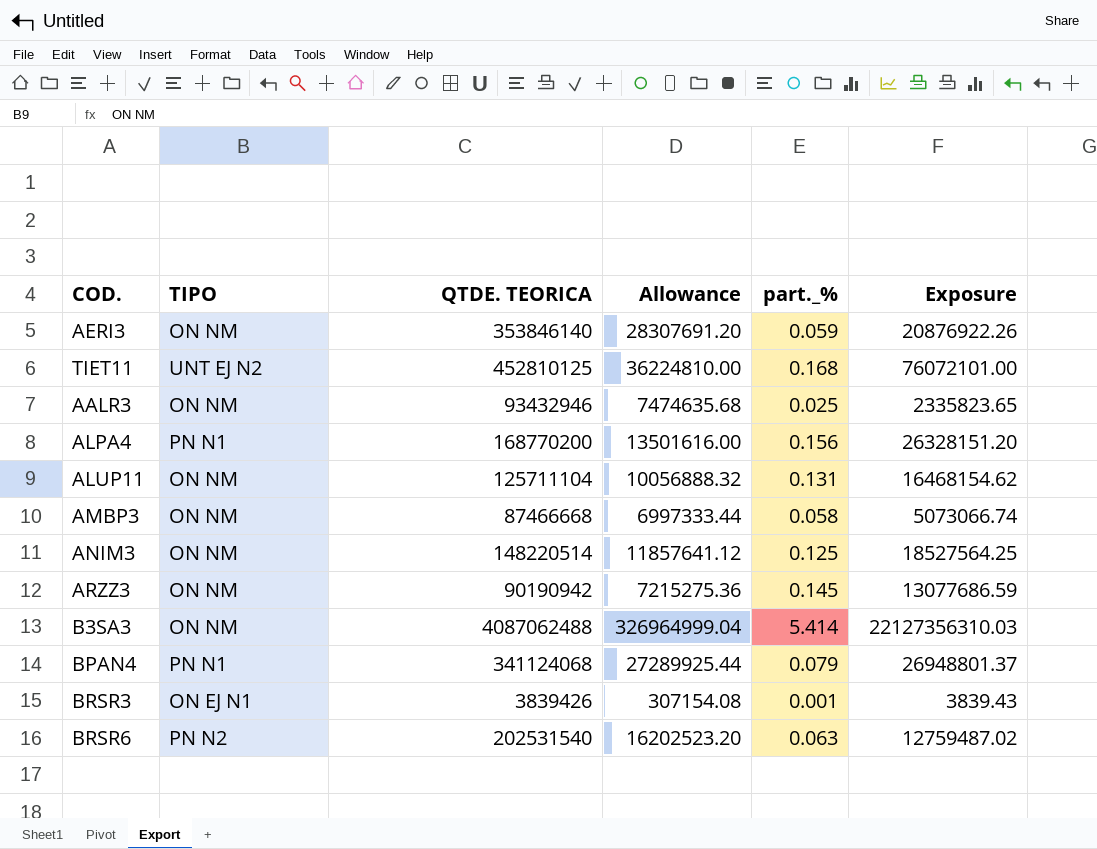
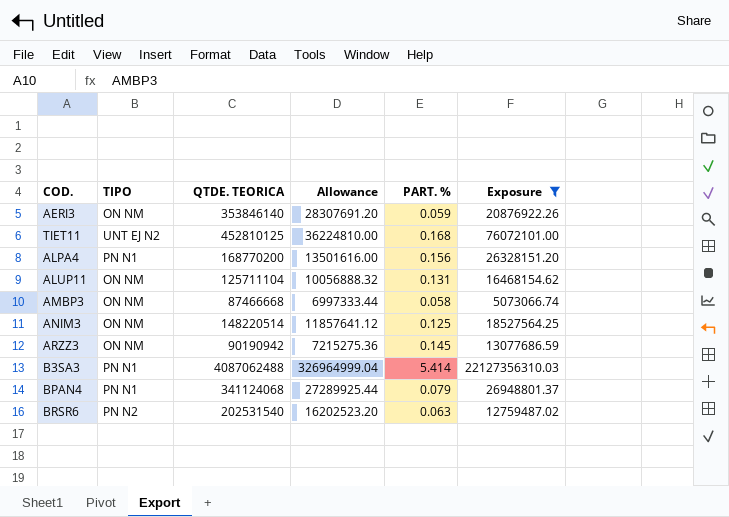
filter: none -> Exposure >= 5073066.74
column name: part._% -> PART. %
B3SA3 | TIPO: ON NM -> PN N1

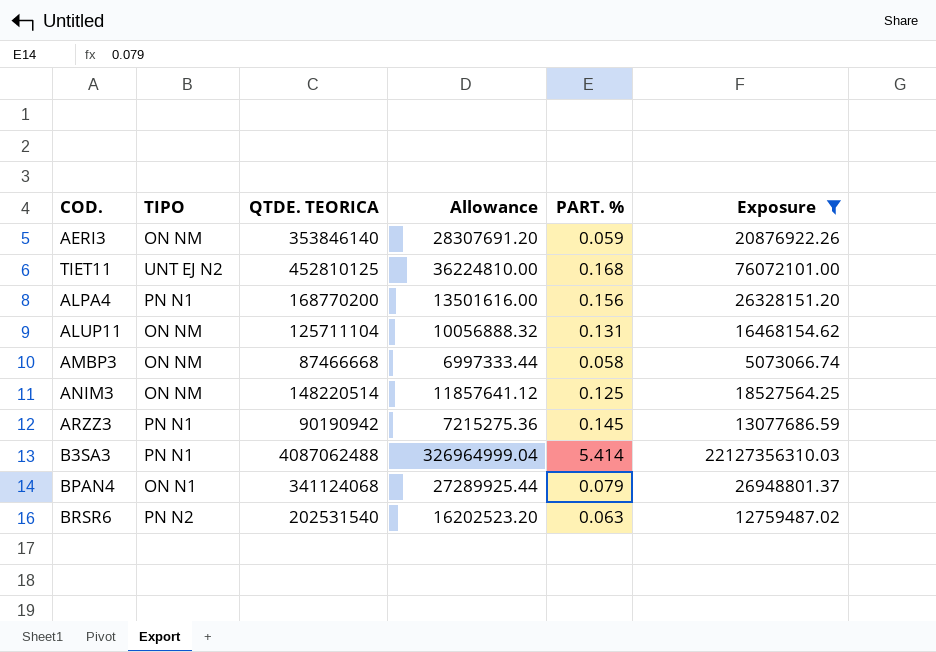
ARZZ3 | TIPO: ON NM -> PN N1
BPAN4 | TIPO: PN N1 -> ON N1

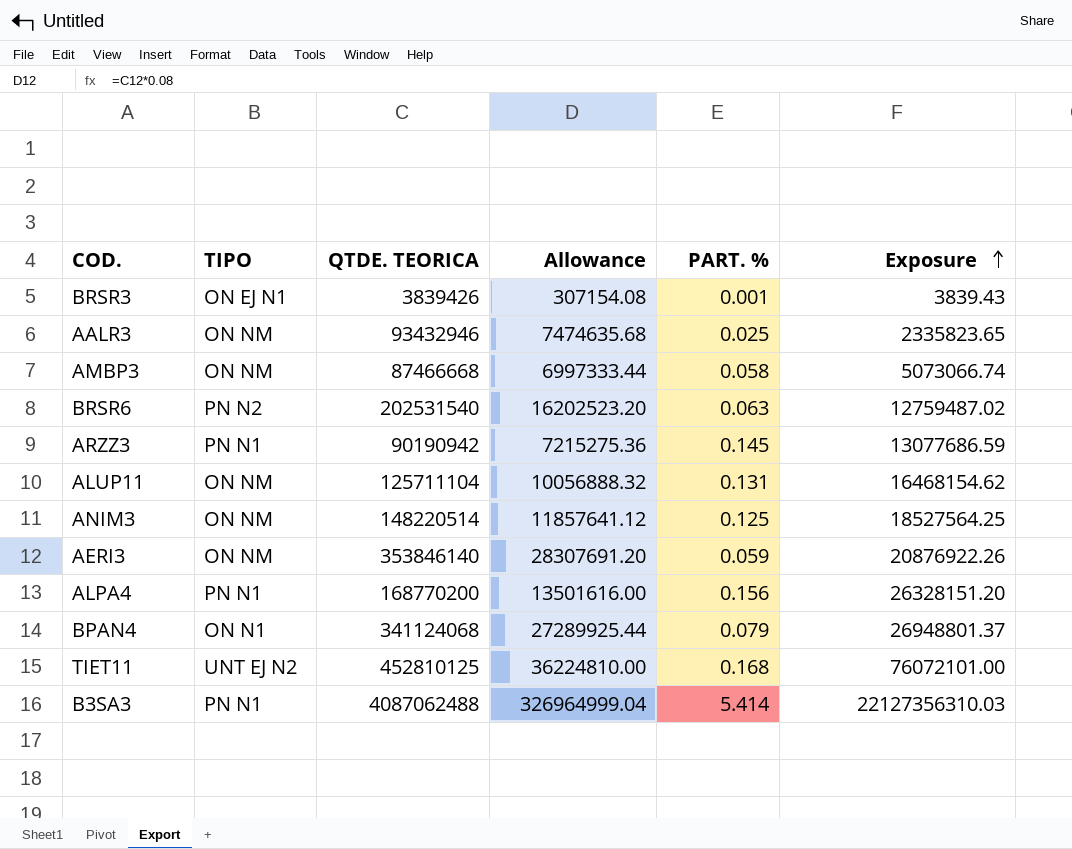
filter: Exposure >= 5073066.74 -> none
row order: none -> Exposure ascending

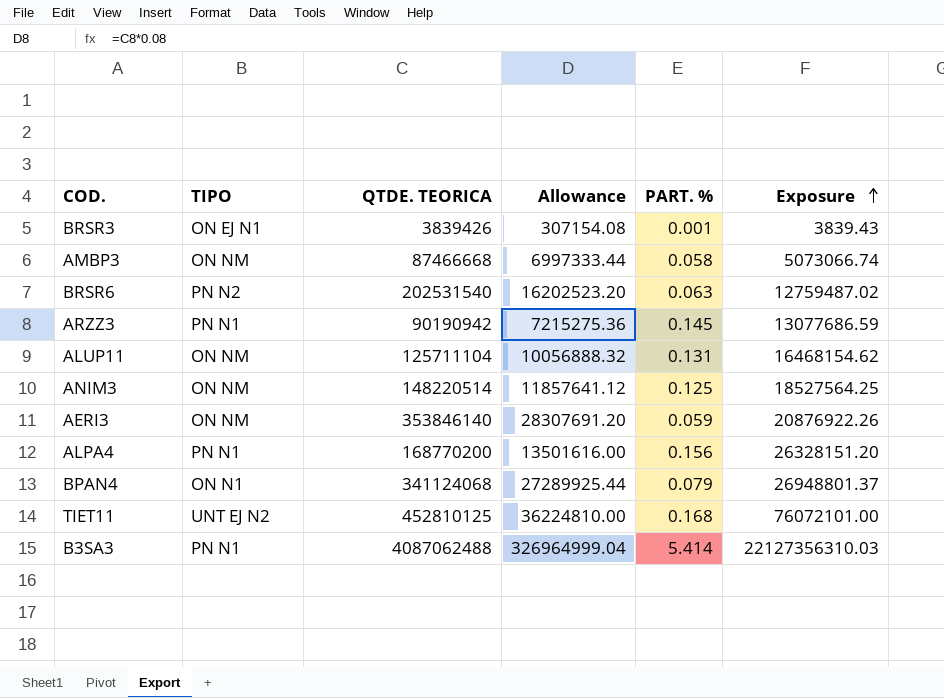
row AALR3: ON NM | 93432946 | 7474635.68 | 0.025 | 2335823.65 -> none

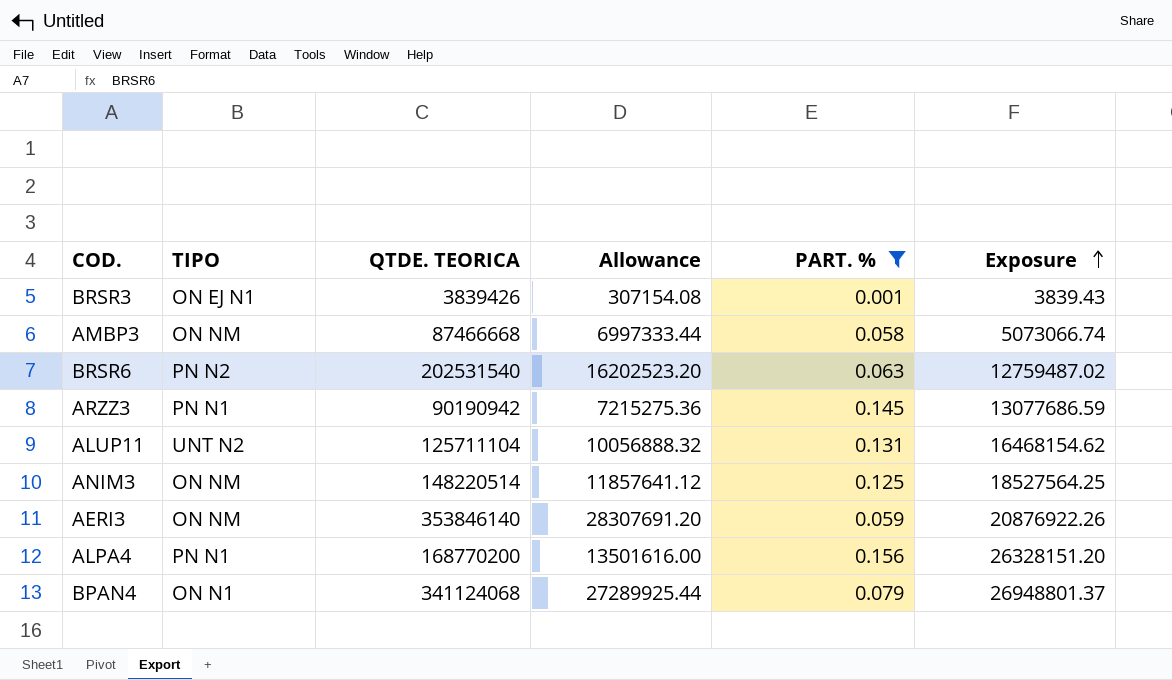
filter: none -> PART. % <= 0.156
ALUP11 | TIPO: ON NM -> UNT N2

